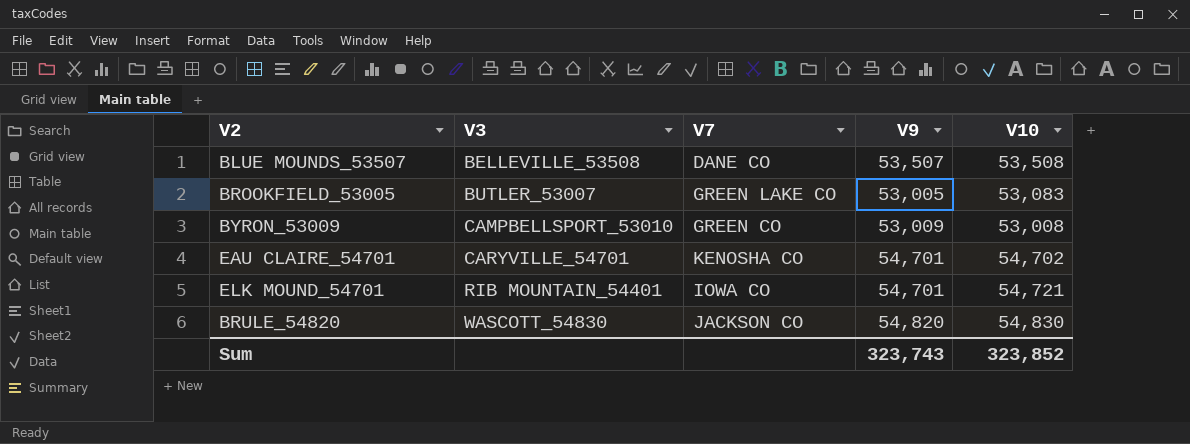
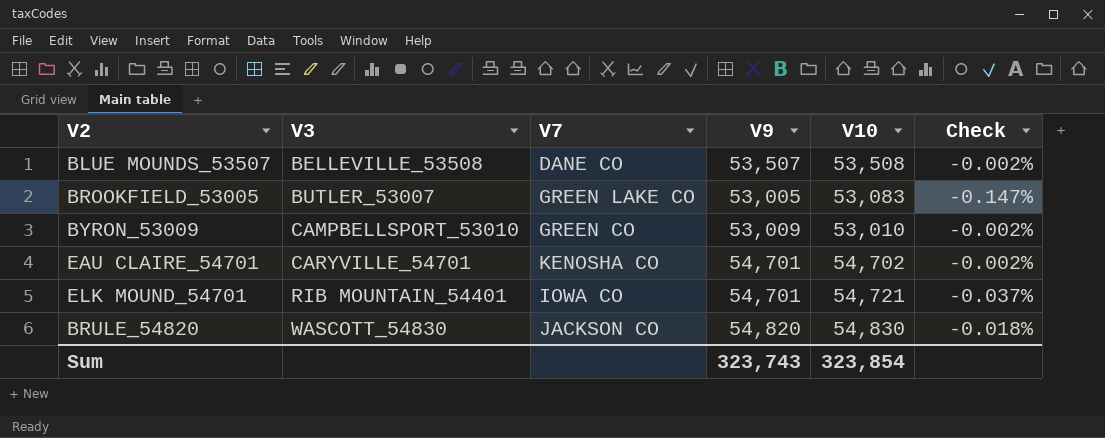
column Check | formula: none -> ([V9] - [V10]) / [V10]
BYRON_53009 | V10: 53,008 -> 53,010
Sum | V10: 323,852 -> 323,854

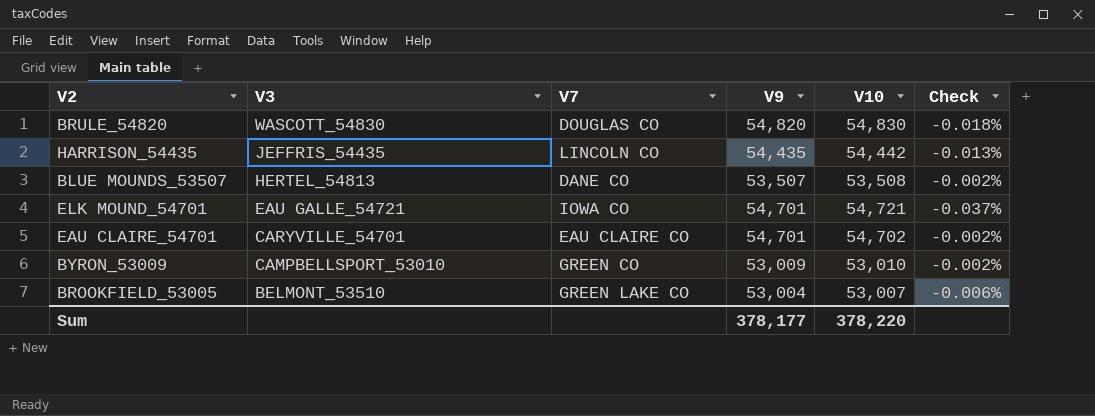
row order: V3 ascending -> V3 descending
BRULE_54820 | V7: JACKSON CO -> DOUGLAS CO
row HARRISON_54435: none -> JEFFRIS_54435 | LINCOLN CO | 54,435 | 54,442 | -0.013%
BLUE MOUNDS_53507 | V3: BELLEVILLE_53508 -> HERTEL_54813
ELK MOUND_54701 | V3: RIB MOUNTAIN_54401 -> EAU GALLE_54721
EAU CLAIRE_54701 | V7: KENOSHA CO -> EAU CLAIRE CO
BROOKFIELD_53005 | V3: BUTLER_53007 -> BELMONT_53510
BROOKFIELD_53005 | V9: 53,005 -> 53,004
BROOKFIELD_53005 | V10: 53,083 -> 53,007
BROOKFIELD_53005 | Check: -0.147% -> -0.006%
Sum | V9: 323,743 -> 378,177
Sum | V10: 323,854 -> 378,220

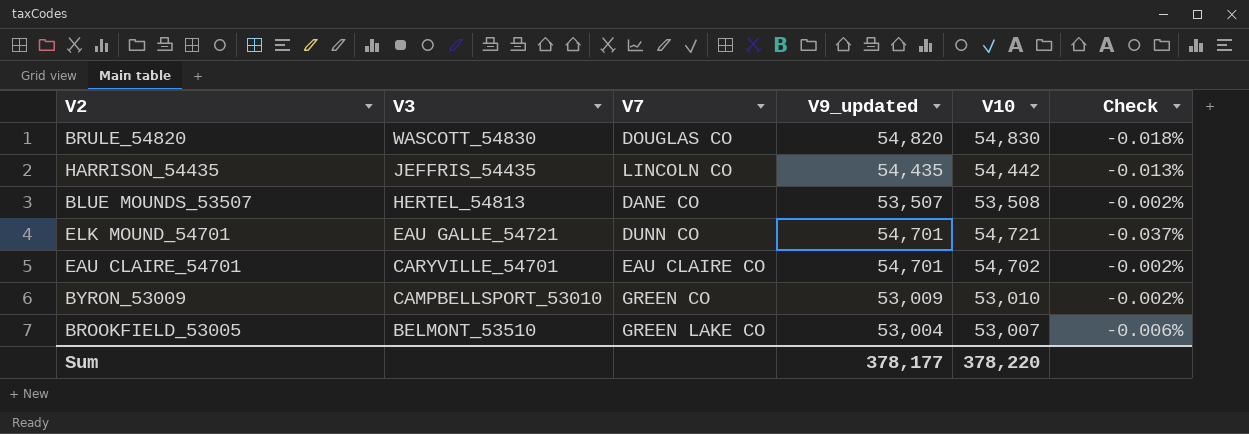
column name: V9 -> V9_updated
ELK MOUND_54701 | V7: IOWA CO -> DUNN CO

